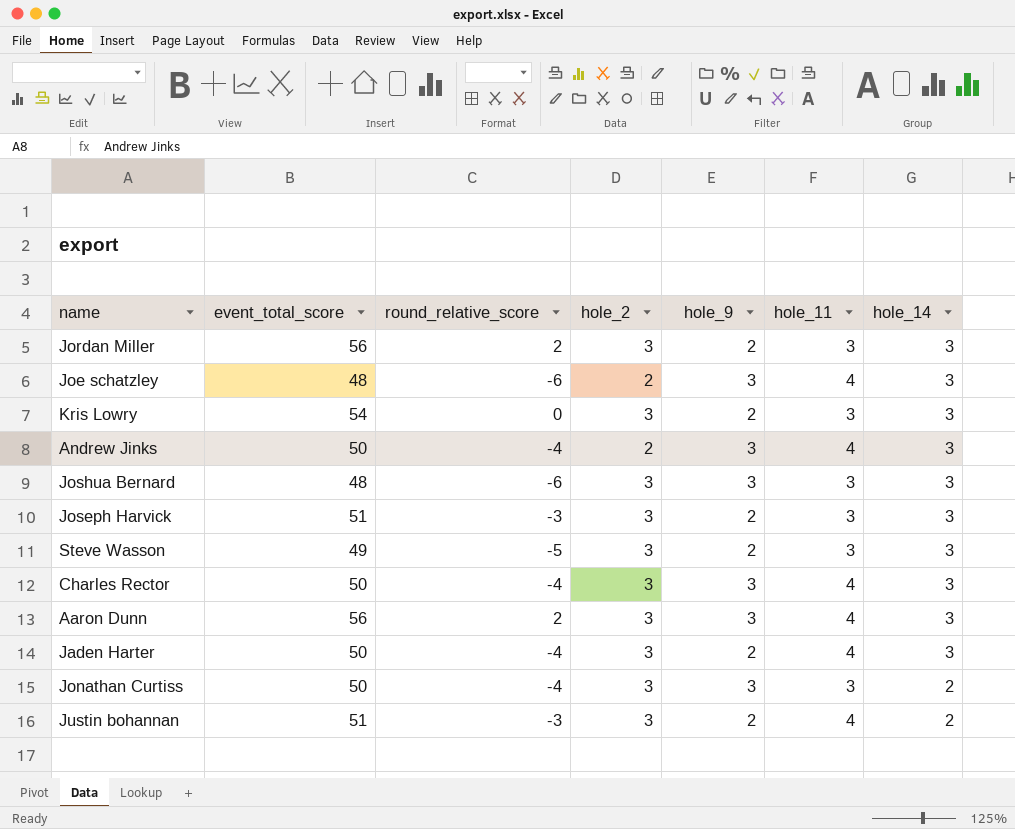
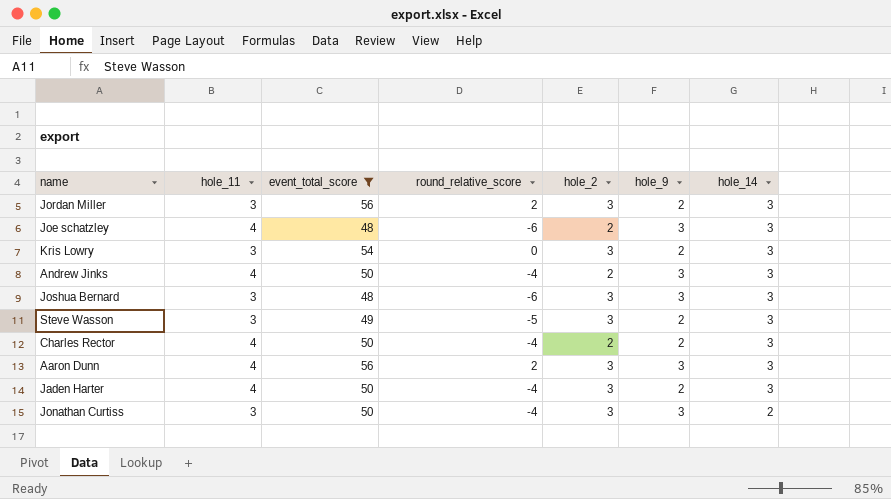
filter: none -> event_total_score != 51
column hole_11 | position: 6 -> 2
Charles Rector | hole_2: 3 -> 2
Charles Rector | hole_9: 3 -> 2

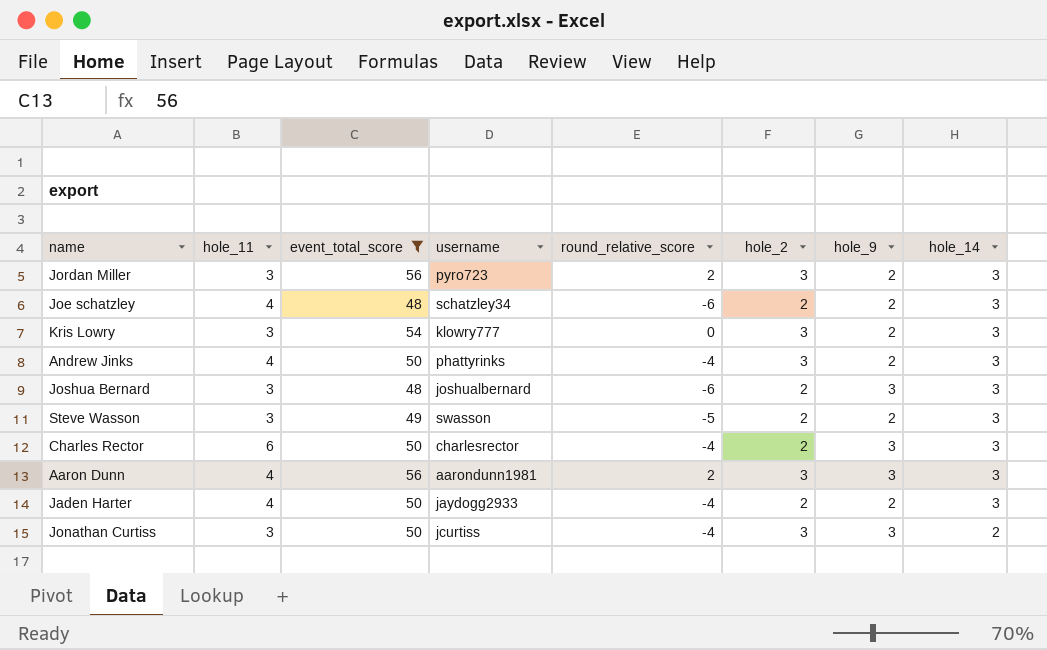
column username | position: none -> 4
Joe schatzley | hole_9: 3 -> 2
Andrew Jinks | hole_2: 2 -> 3
Andrew Jinks | hole_9: 3 -> 2
Joshua Bernard | hole_2: 3 -> 2
Steve Wasson | hole_2: 3 -> 2
Charles Rector | hole_11: 4 -> 6
Charles Rector | hole_9: 2 -> 3
Jaden Harter | hole_2: 3 -> 2

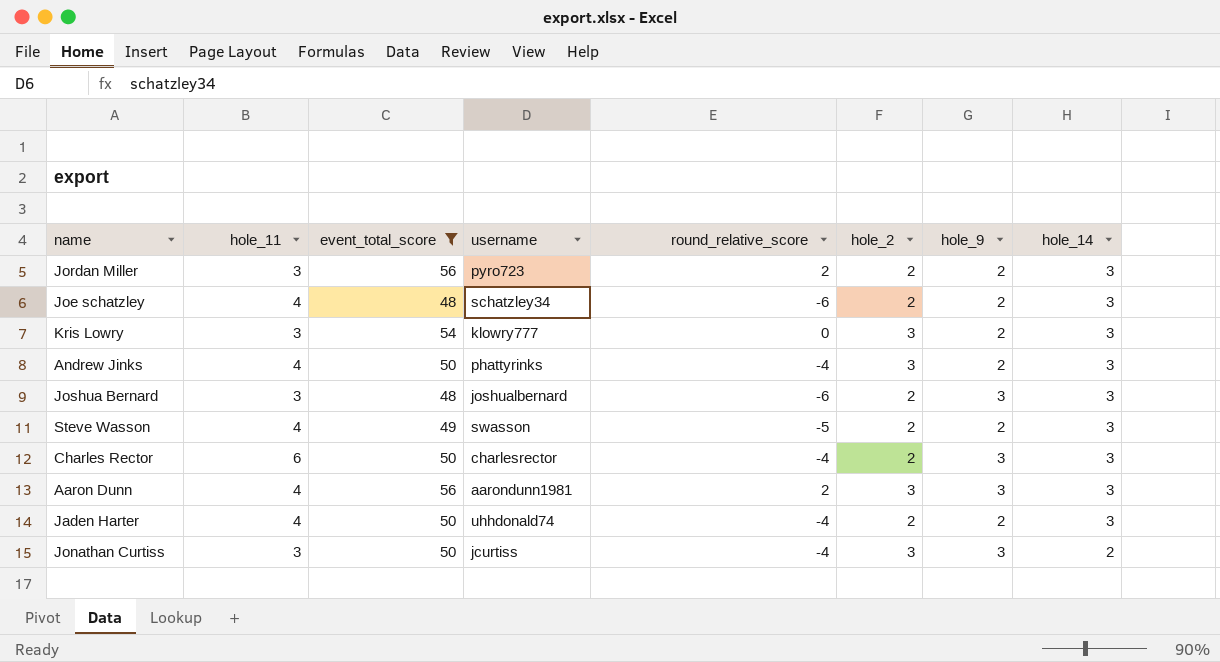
Jordan Miller | hole_2: 3 -> 2
Steve Wasson | hole_11: 3 -> 4
Jaden Harter | username: jaydogg2933 -> uhhdonald74

